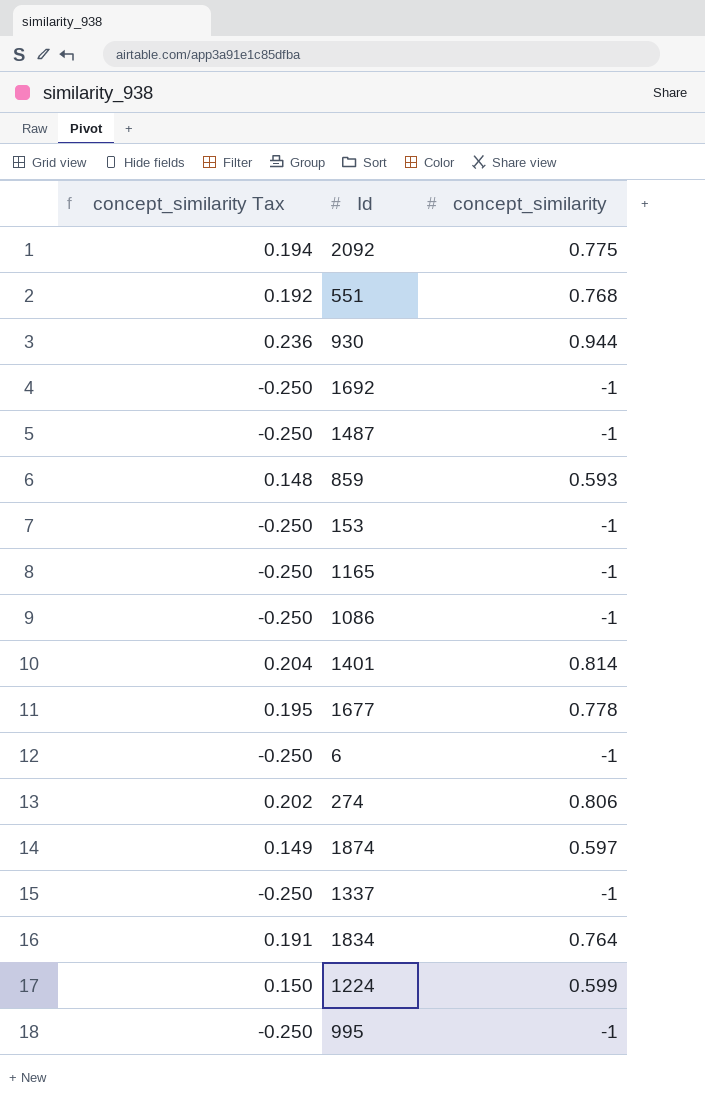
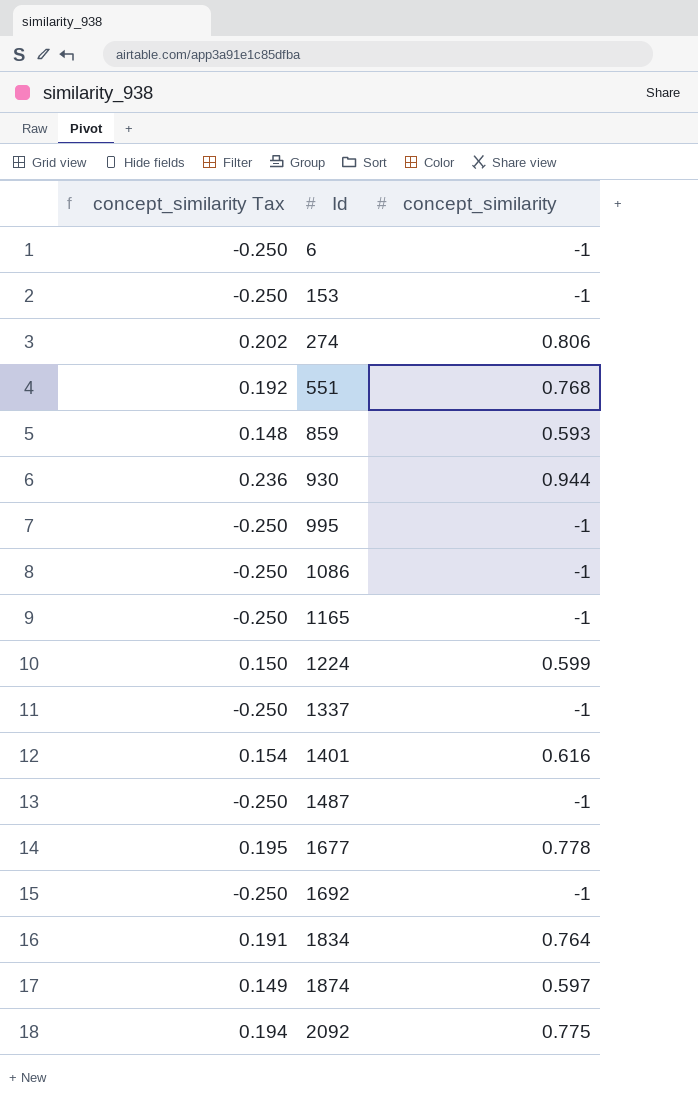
row order: none -> Id ascending
1401 | concept_similarity Tax: 0.204 -> 0.154
1401 | concept_similarity: 0.814 -> 0.616

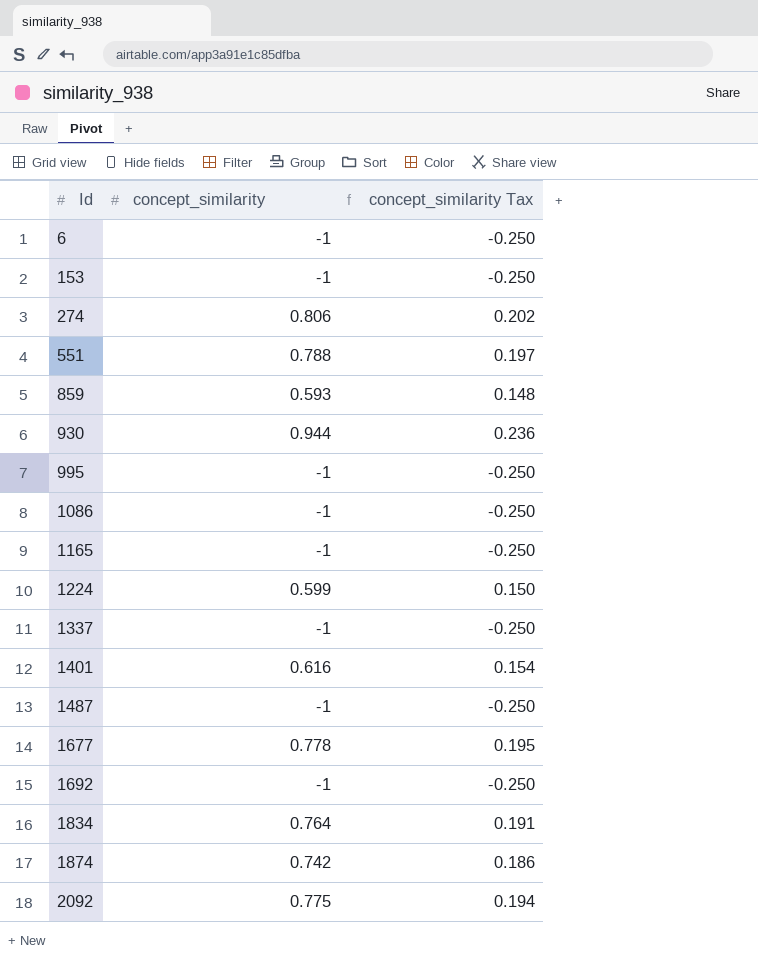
column concept_similarity Tax | position: 1 -> 3
551 | concept_similarity: 0.768 -> 0.788
551 | concept_similarity Tax: 0.192 -> 0.197
1874 | concept_similarity: 0.597 -> 0.742
1874 | concept_similarity Tax: 0.149 -> 0.186

